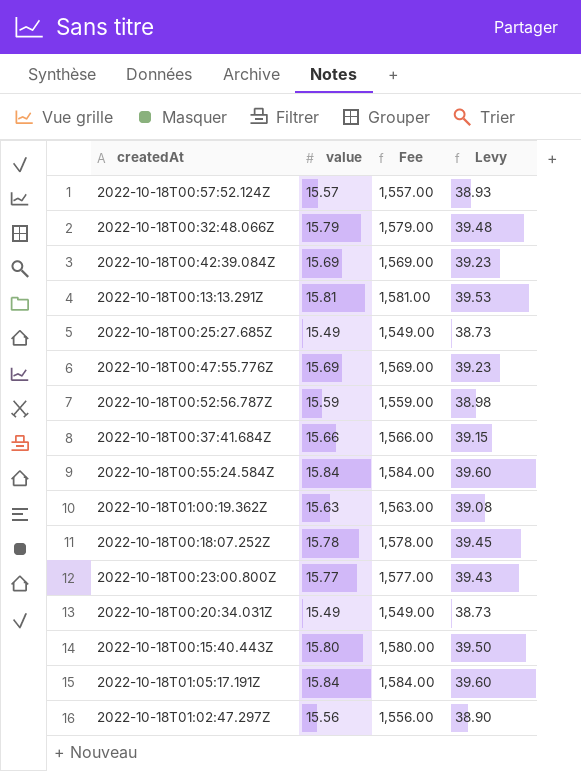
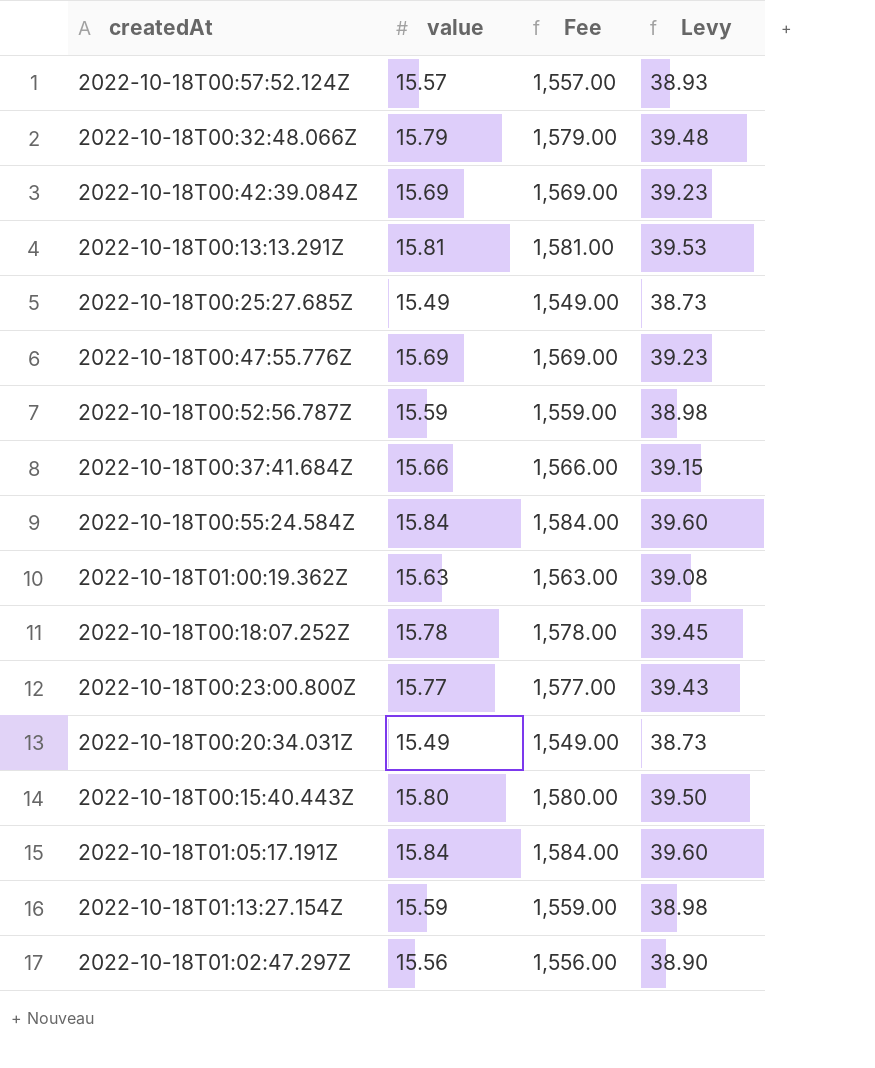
row 2022-10-18T01:13:27.154Z: none -> 15.59 | 1,559.00 | 38.98

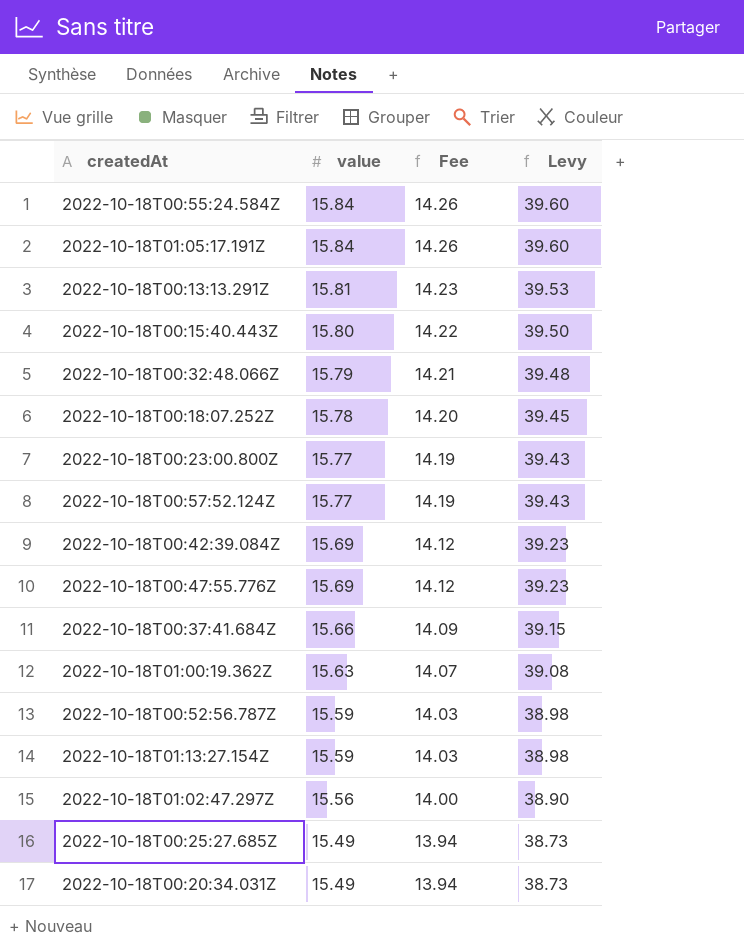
row order: none -> value descending
column Fee | formula: [value] * 100 -> [value] * 0.9
2022-10-18T00:57:52.124Z | value: 15.57 -> 15.77
2022-10-18T00:57:52.124Z | Levy: 38.93 -> 39.43

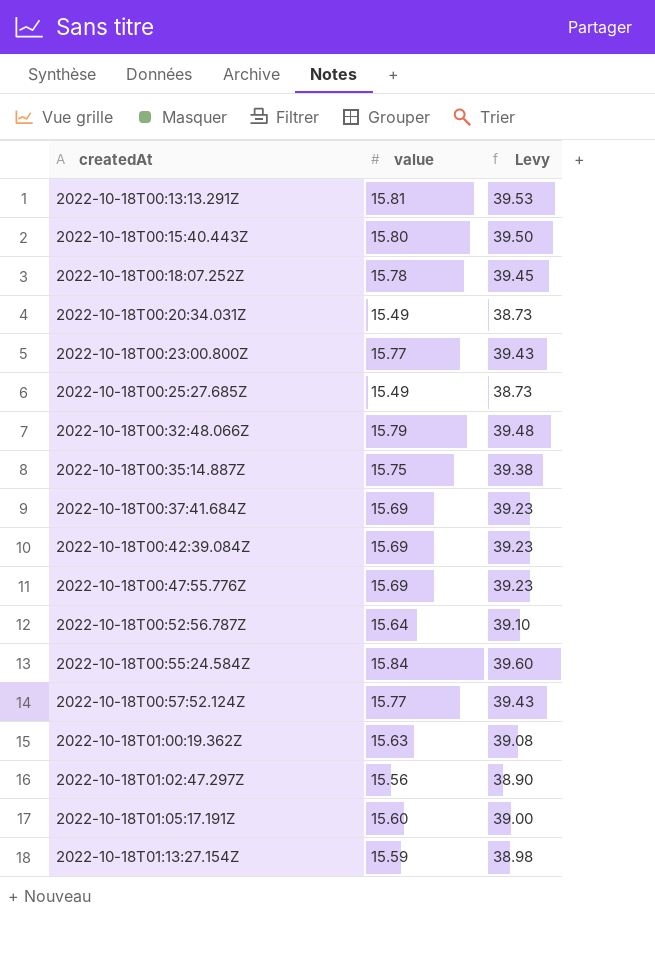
row order: value descending -> createdAt ascending
column Fee | formula: [value] * 0.9 -> none
row 2022-10-18T00:35:14.887Z: none -> 15.75 | 39.38
2022-10-18T00:37:41.684Z | value: 15.66 -> 15.69
2022-10-18T00:37:41.684Z | Levy: 39.15 -> 39.23
2022-10-18T00:52:56.787Z | value: 15.59 -> 15.64
2022-10-18T00:52:56.787Z | Levy: 38.98 -> 39.10
2022-10-18T01:05:17.191Z | value: 15.84 -> 15.60
2022-10-18T01:05:17.191Z | Levy: 39.60 -> 39.00

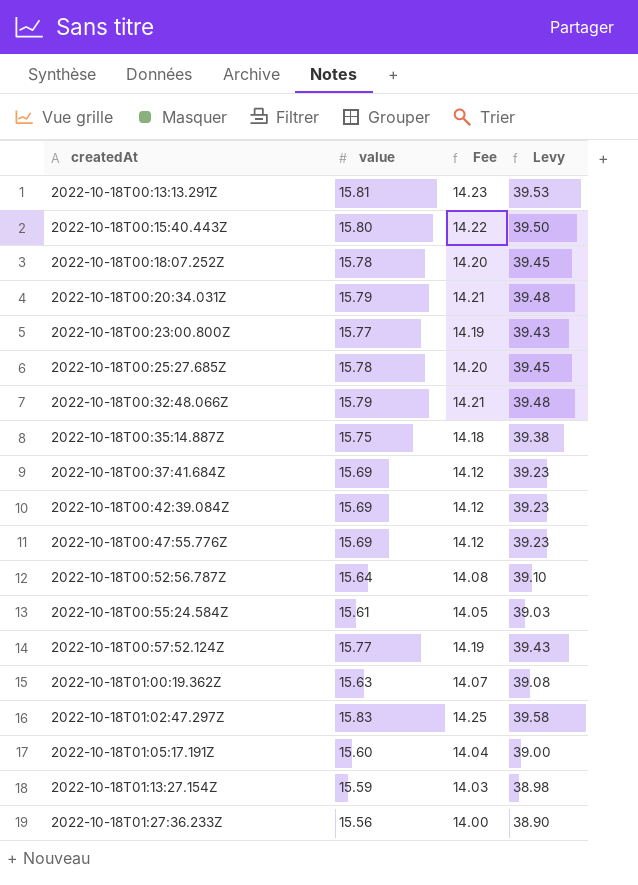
column Fee | formula: none -> [value] * 0.9
2022-10-18T00:20:34.031Z | value: 15.49 -> 15.79
2022-10-18T00:20:34.031Z | Levy: 38.73 -> 39.48
2022-10-18T00:25:27.685Z | value: 15.49 -> 15.78
2022-10-18T00:25:27.685Z | Levy: 38.73 -> 39.45
2022-10-18T00:55:24.584Z | value: 15.84 -> 15.61
2022-10-18T00:55:24.584Z | Levy: 39.60 -> 39.03
2022-10-18T01:02:47.297Z | value: 15.56 -> 15.83
2022-10-18T01:02:47.297Z | Levy: 38.90 -> 39.58
row 2022-10-18T01:27:36.233Z: none -> 15.56 | 14.00 | 38.90

